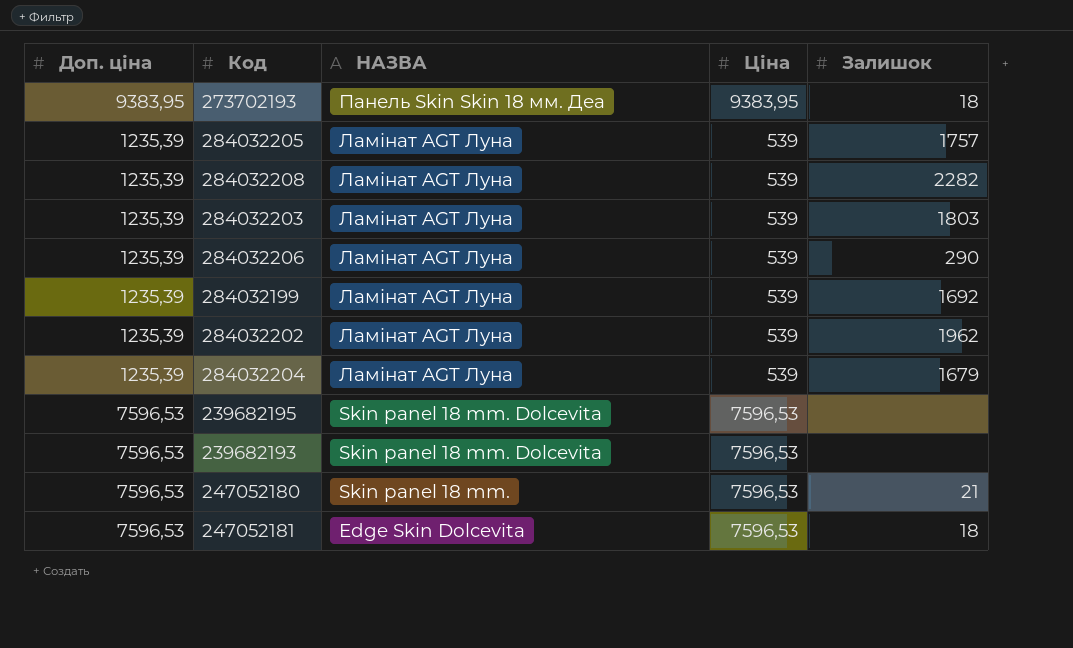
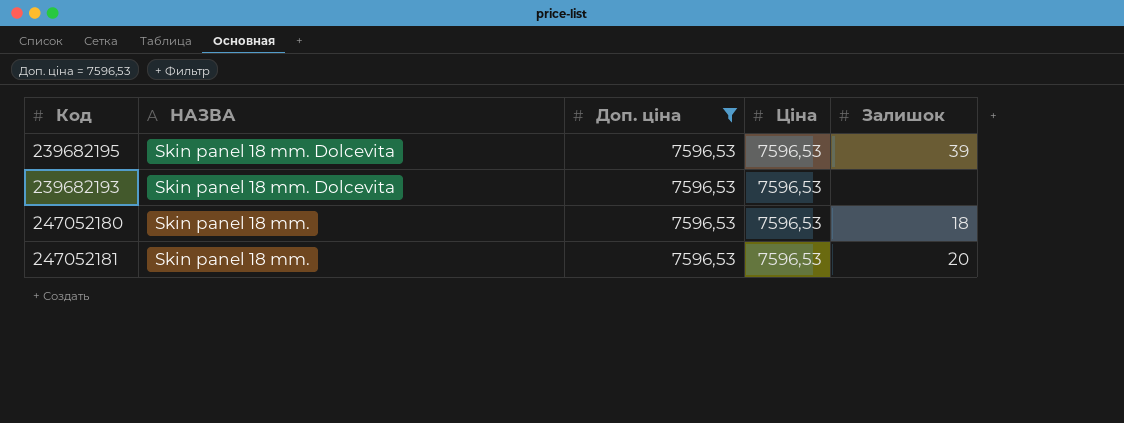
filter: none -> Доп. ціна = 7596,53
column Доп. ціна | position: 1 -> 3
239682195 | Залишок: none -> 39
247052180 | Залишок: 21 -> 18
247052181 | НАЗВА: Edge Skin Dolcevita -> Skin panel 18 mm.
247052181 | Залишок: 18 -> 20

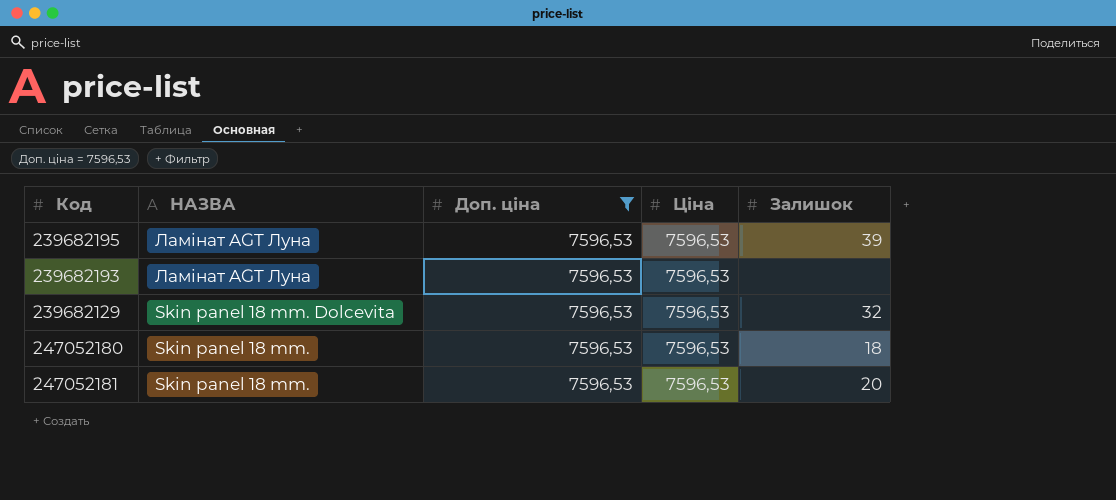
239682195 | НАЗВА: Skin panel 18 mm. Dolcevita -> Ламінат AGT Луна
239682193 | НАЗВА: Skin panel 18 mm. Dolcevita -> Ламінат AGT Луна
row 239682129: none -> Skin panel 18 mm. Dolcevita | 7596,53 | 7596,53 | 32

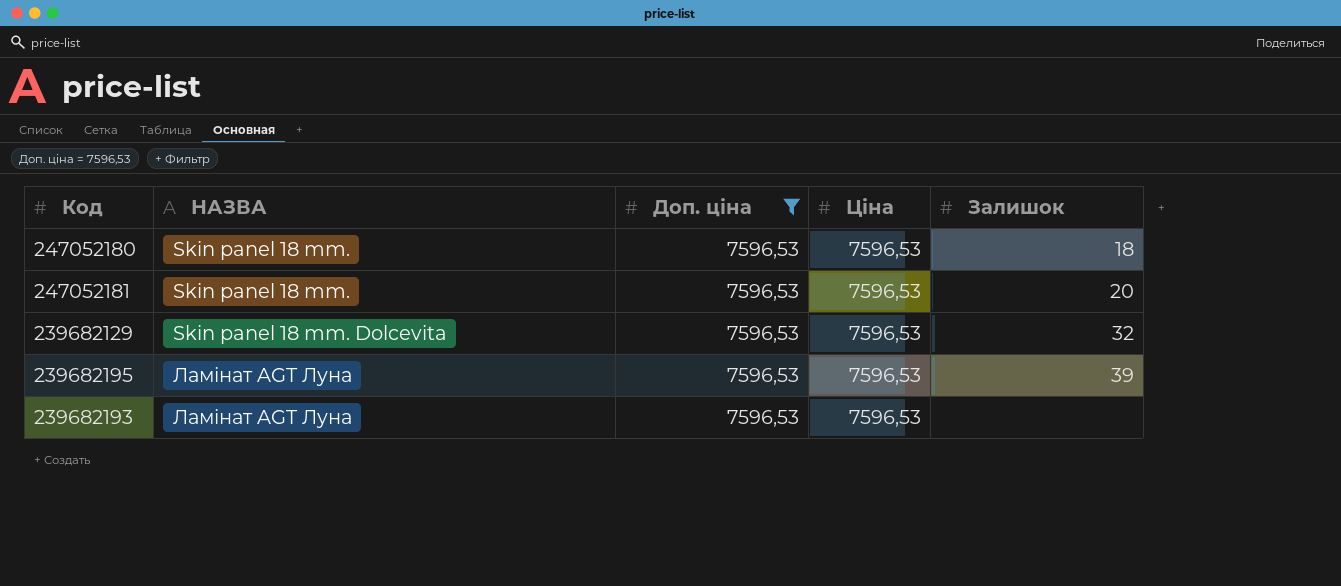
row order: НАЗВА descending -> НАЗВА ascending

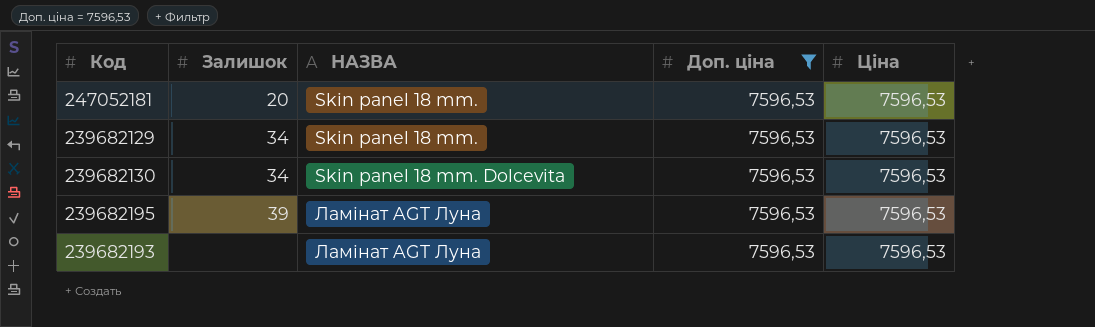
column Залишок | position: 5 -> 2
row 247052180: Skin panel 18 mm. | 7596,53 | 7596,53 | 18 -> none
239682129 | Залишок: 32 -> 34
239682129 | НАЗВА: Skin panel 18 mm. Dolcevita -> Skin panel 18 mm.
row 239682130: none -> 34 | Skin panel 18 mm. Dolcevita | 7596,53 | 7596,53

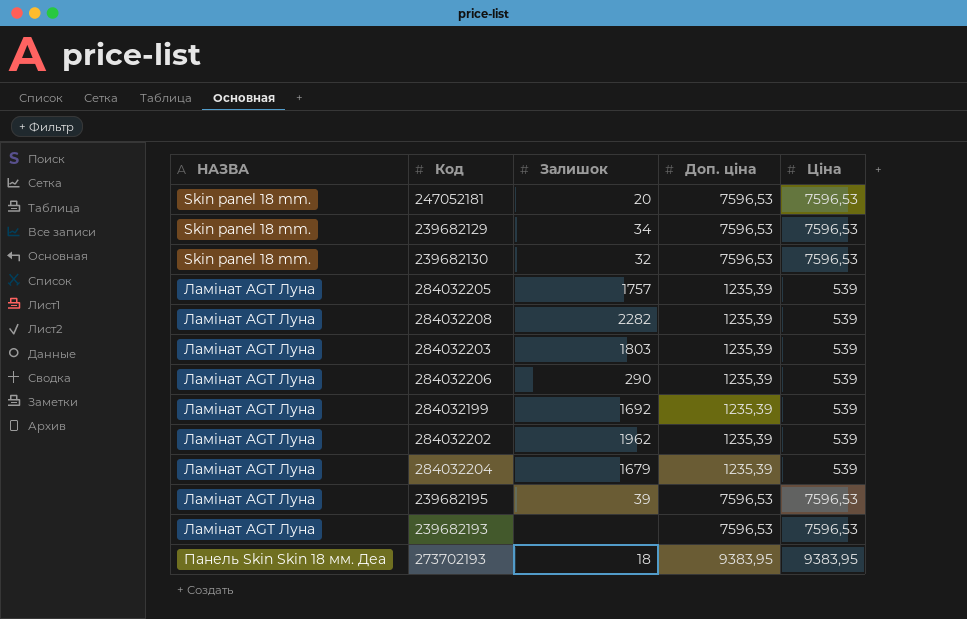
filter: Доп. ціна = 7596,53 -> none
column НАЗВА | position: 3 -> 1
239682130 | НАЗВА: Skin panel 18 mm. Dolcevita -> Skin panel 18 mm.
239682130 | Залишок: 34 -> 32

